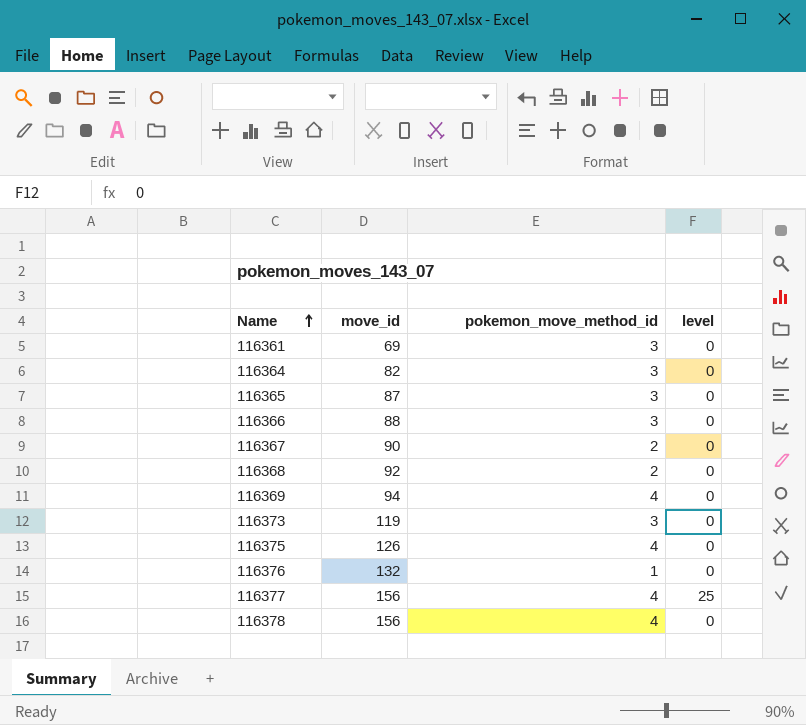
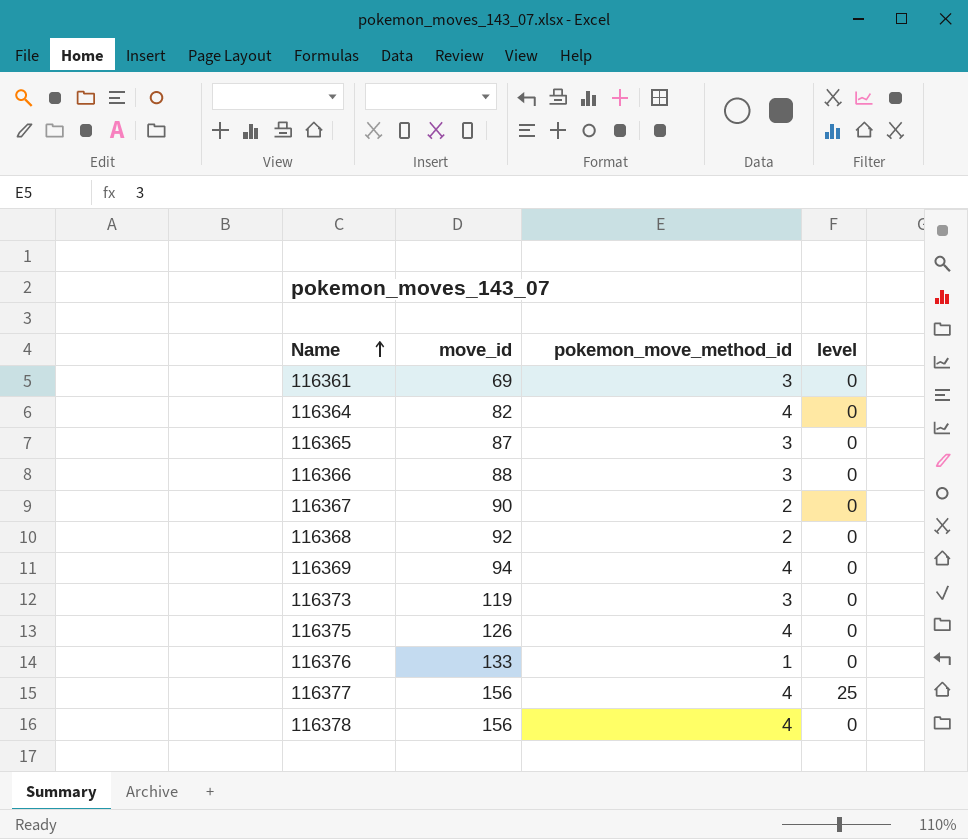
116364 | pokemon_move_method_id: 3 -> 4
116376 | move_id: 132 -> 133

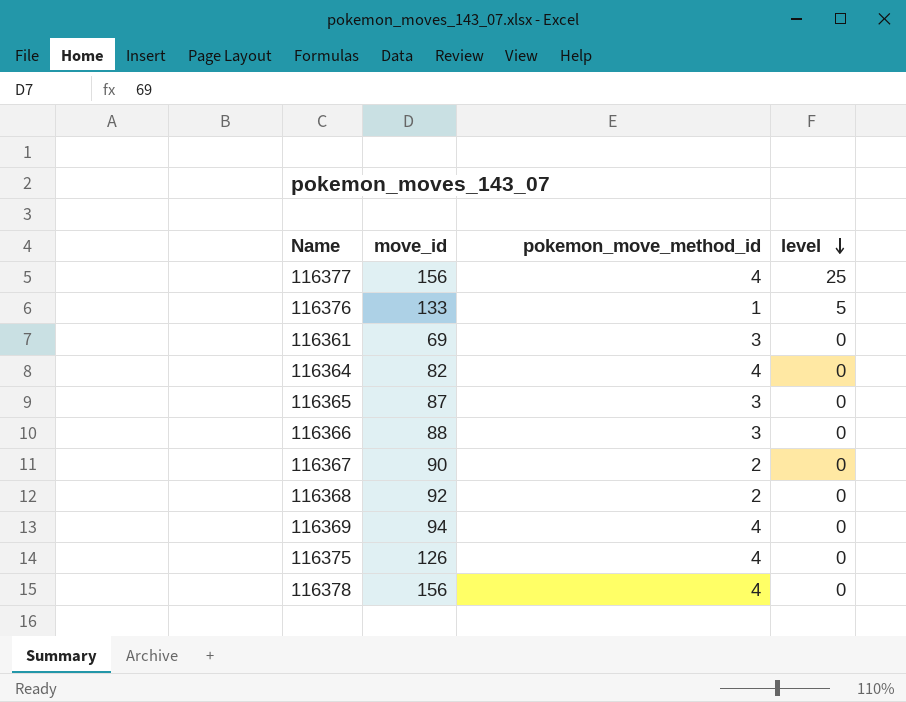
row order: Name ascending -> level descending
row 116373: 119 | 3 | 0 -> none
116376 | level: 0 -> 5

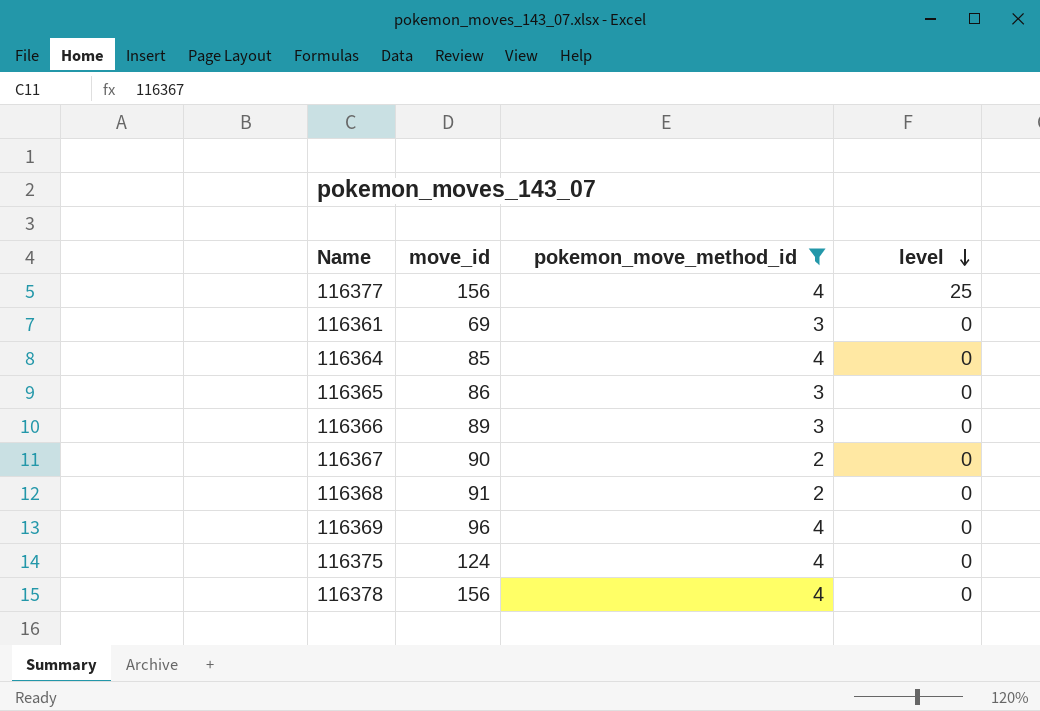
filter: none -> pokemon_move_method_id != 1
116364 | move_id: 82 -> 85
116365 | move_id: 87 -> 86
116366 | move_id: 88 -> 89
116368 | move_id: 92 -> 91
116369 | move_id: 94 -> 96
116375 | move_id: 126 -> 124

